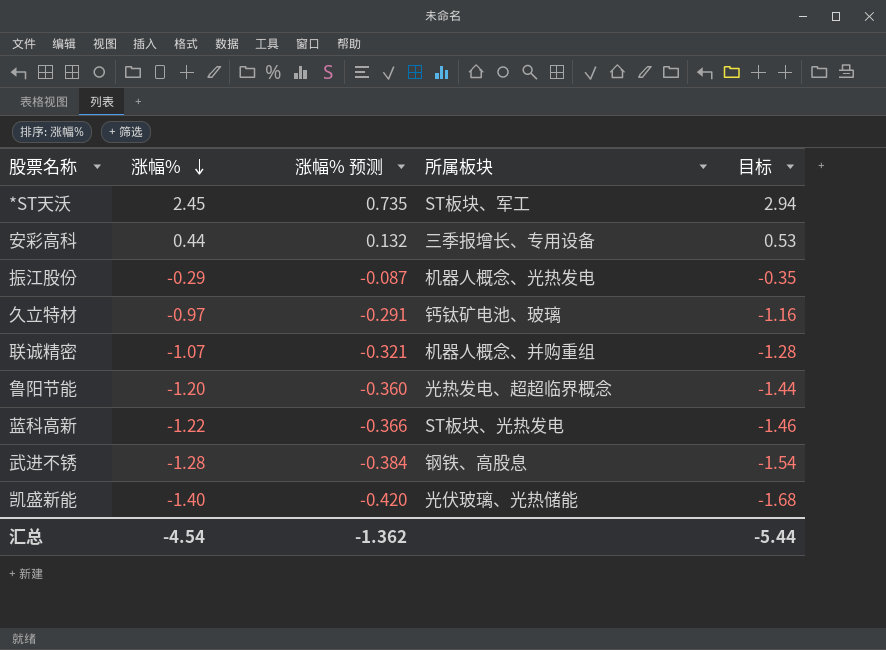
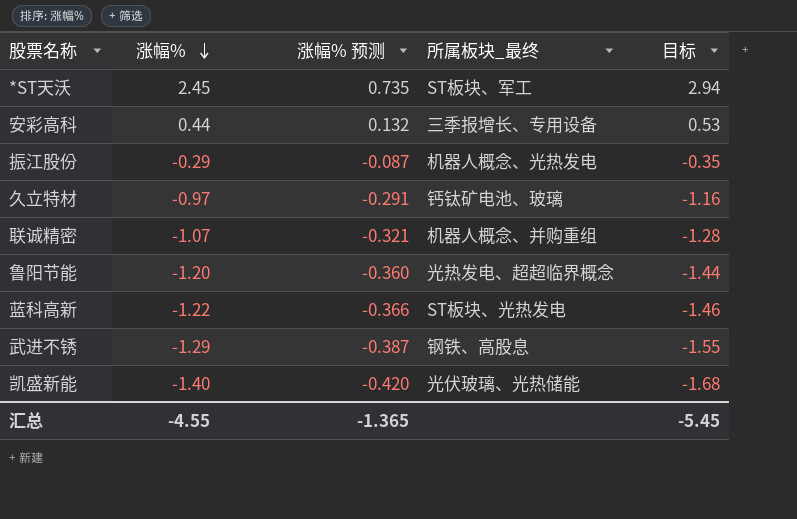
column name: 所属板块 -> 所属板块_最终
武进不锈 | 涨幅%: -1.28 -> -1.29
武进不锈 | 涨幅% 预测: -0.384 -> -0.387
武进不锈 | 目标: -1.54 -> -1.55
汇总 | 涨幅%: -4.54 -> -4.55
汇总 | 涨幅% 预测: -1.362 -> -1.365
汇总 | 目标: -5.44 -> -5.45

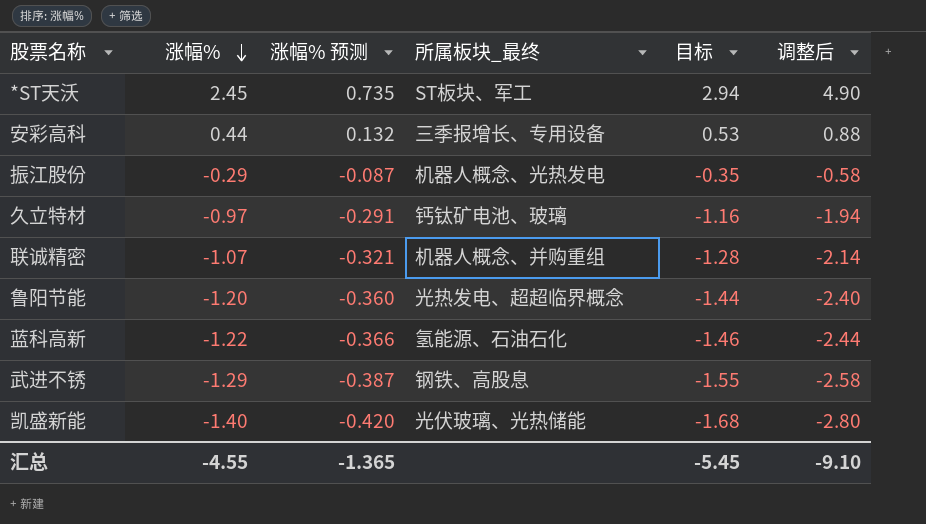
column 调整后 | formula: none -> [涨幅%] * 2
蓝科高新 | 所属板块_最终: ST板块、光热发电 -> 氢能源、石油石化

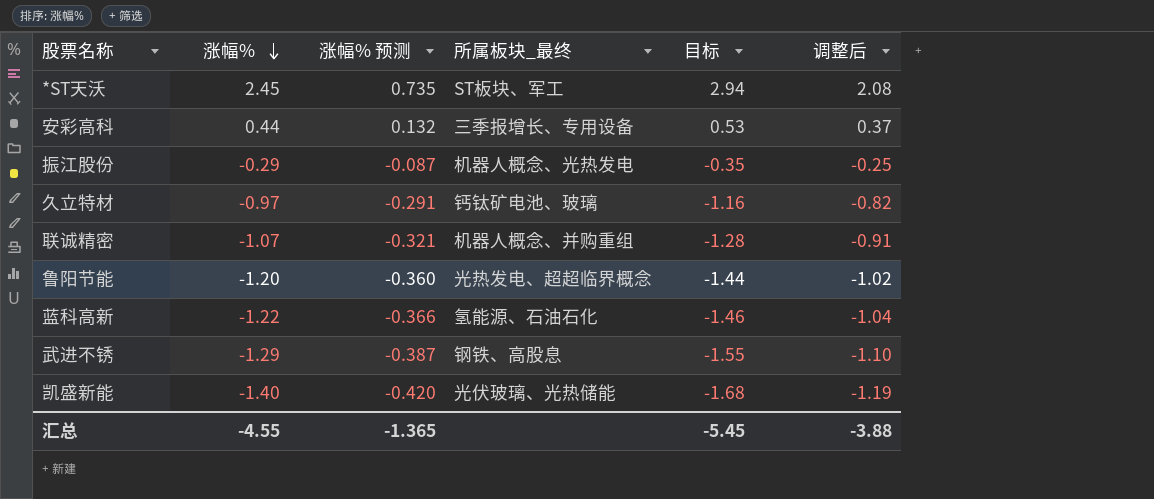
column 调整后 | formula: [涨幅%] * 2 -> [涨幅%] * 0.85
汇总 | 调整后: -9.10 -> -3.88

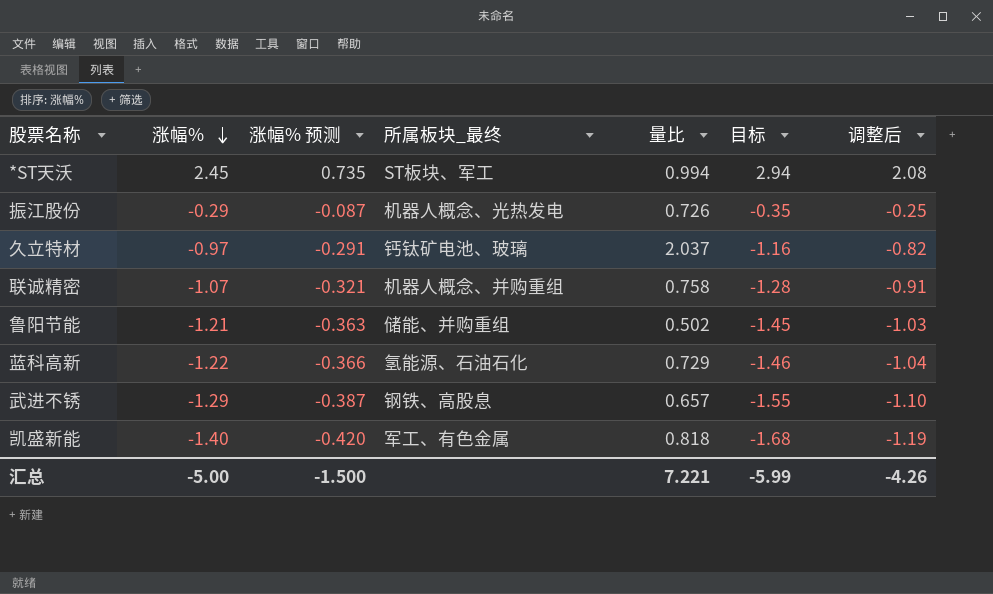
column 量比 | position: none -> 5
row 安彩高科: 0.44 | 0.132 | 三季报增长、专用设备 | 0.53 | 0.37 -> none
鲁阳节能 | 涨幅%: -1.20 -> -1.21
鲁阳节能 | 涨幅% 预测: -0.360 -> -0.363
鲁阳节能 | 所属板块_最终: 光热发电、超超临界概念 -> 储能、并购重组
鲁阳节能 | 目标: -1.44 -> -1.45
鲁阳节能 | 调整后: -1.02 -> -1.03
凯盛新能 | 所属板块_最终: 光伏玻璃、光热储能 -> 军工、有色金属
汇总 | 涨幅%: -4.55 -> -5.00
汇总 | 涨幅% 预测: -1.365 -> -1.500
汇总 | 目标: -5.45 -> -5.99
汇总 | 调整后: -3.88 -> -4.26

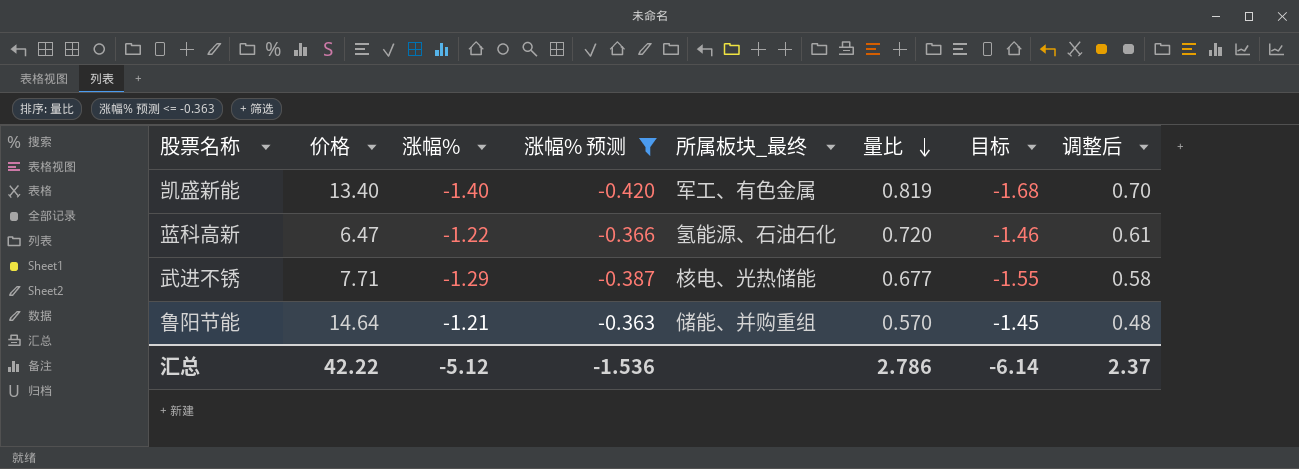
filter: none -> 涨幅% 预测 <= -0.363
row order: 涨幅% descending -> 量比 descending
column 价格 | position: none -> 2
column 调整后 | formula: [涨幅%] * 0.85 -> [量比] * 0.85
凯盛新能 | 量比: 0.818 -> 0.819
蓝科高新 | 量比: 0.729 -> 0.720
武进不锈 | 所属板块_最终: 钢铁、高股息 -> 核电、光热储能
武进不锈 | 量比: 0.657 -> 0.677
鲁阳节能 | 量比: 0.502 -> 0.570
汇总 | 涨幅%: -5.00 -> -5.12
汇总 | 涨幅% 预测: -1.500 -> -1.536
汇总 | 量比: 7.221 -> 2.786
汇总 | 目标: -5.99 -> -6.14
汇总 | 调整后: -4.26 -> 2.37

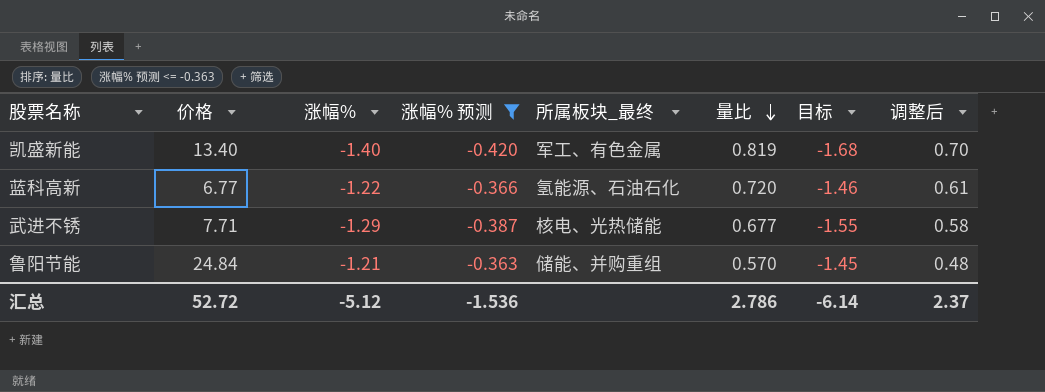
蓝科高新 | 价格: 6.47 -> 6.77
鲁阳节能 | 价格: 14.64 -> 24.84
汇总 | 价格: 42.22 -> 52.72

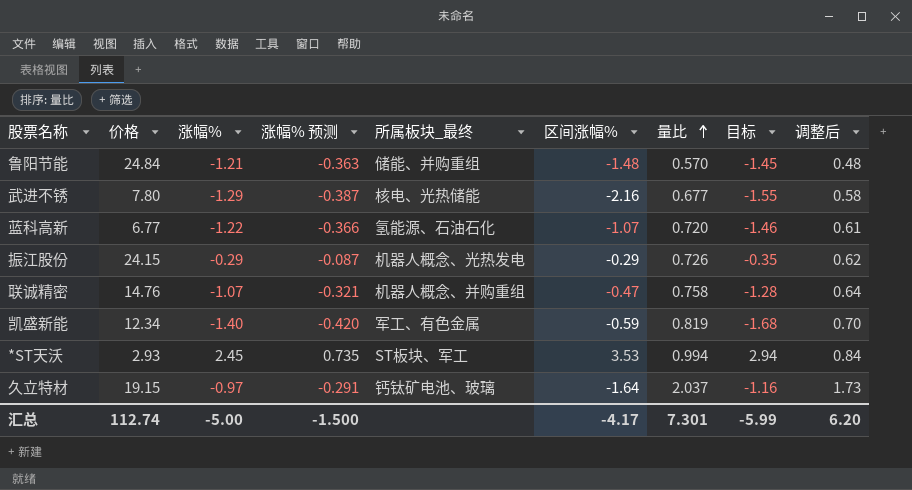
filter: 涨幅% 预测 <= -0.363 -> none
row order: 量比 descending -> 量比 ascending
column 区间涨幅% | position: none -> 6
武进不锈 | 价格: 7.71 -> 7.80
凯盛新能 | 价格: 13.40 -> 12.34
汇总 | 价格: 52.72 -> 112.74
汇总 | 涨幅%: -5.12 -> -5.00
汇总 | 涨幅% 预测: -1.536 -> -1.500
汇总 | 量比: 2.786 -> 7.301
汇总 | 目标: -6.14 -> -5.99
汇总 | 调整后: 2.37 -> 6.20

